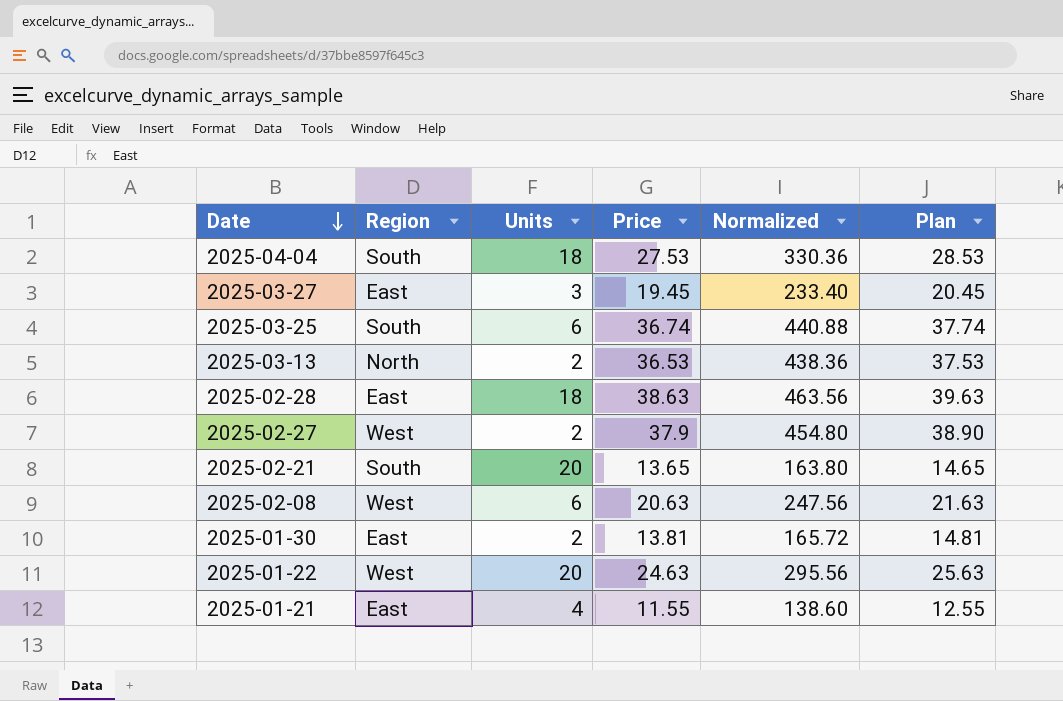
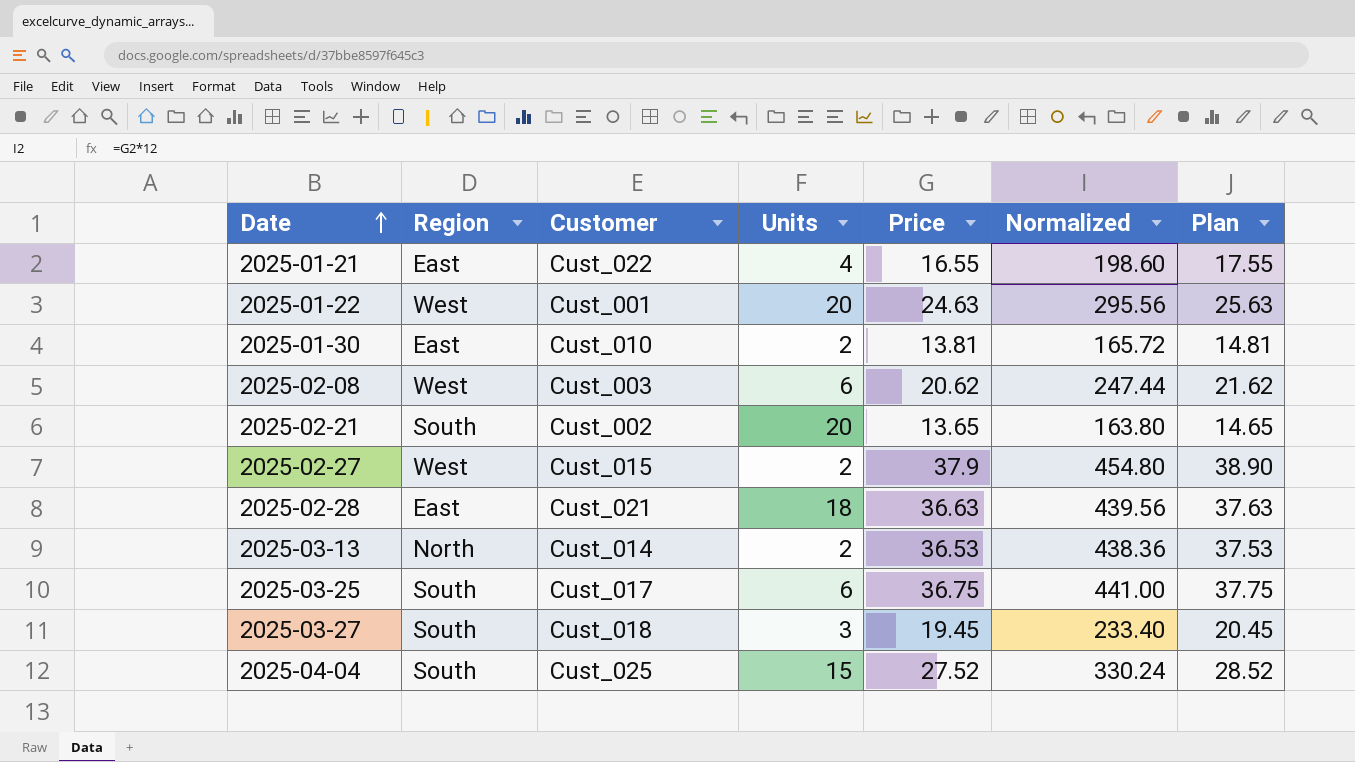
row order: Date descending -> Date ascending
column Customer | position: none -> 3
2025-01-21 | Price: 11.55 -> 16.55
2025-01-21 | Normalized: 138.60 -> 198.60
2025-01-21 | Plan: 12.55 -> 17.55
2025-02-08 | Price: 20.63 -> 20.62
2025-02-08 | Normalized: 247.56 -> 247.44
2025-02-08 | Plan: 21.63 -> 21.62
2025-02-28 | Price: 38.63 -> 36.63
2025-02-28 | Normalized: 463.56 -> 439.56
2025-02-28 | Plan: 39.63 -> 37.63
2025-03-25 | Price: 36.74 -> 36.75
2025-03-25 | Normalized: 440.88 -> 441.00
2025-03-25 | Plan: 37.74 -> 37.75
2025-03-27 | Region: East -> South
2025-04-04 | Units: 18 -> 15
2025-04-04 | Price: 27.53 -> 27.52
2025-04-04 | Normalized: 330.36 -> 330.24
2025-04-04 | Plan: 28.53 -> 28.52

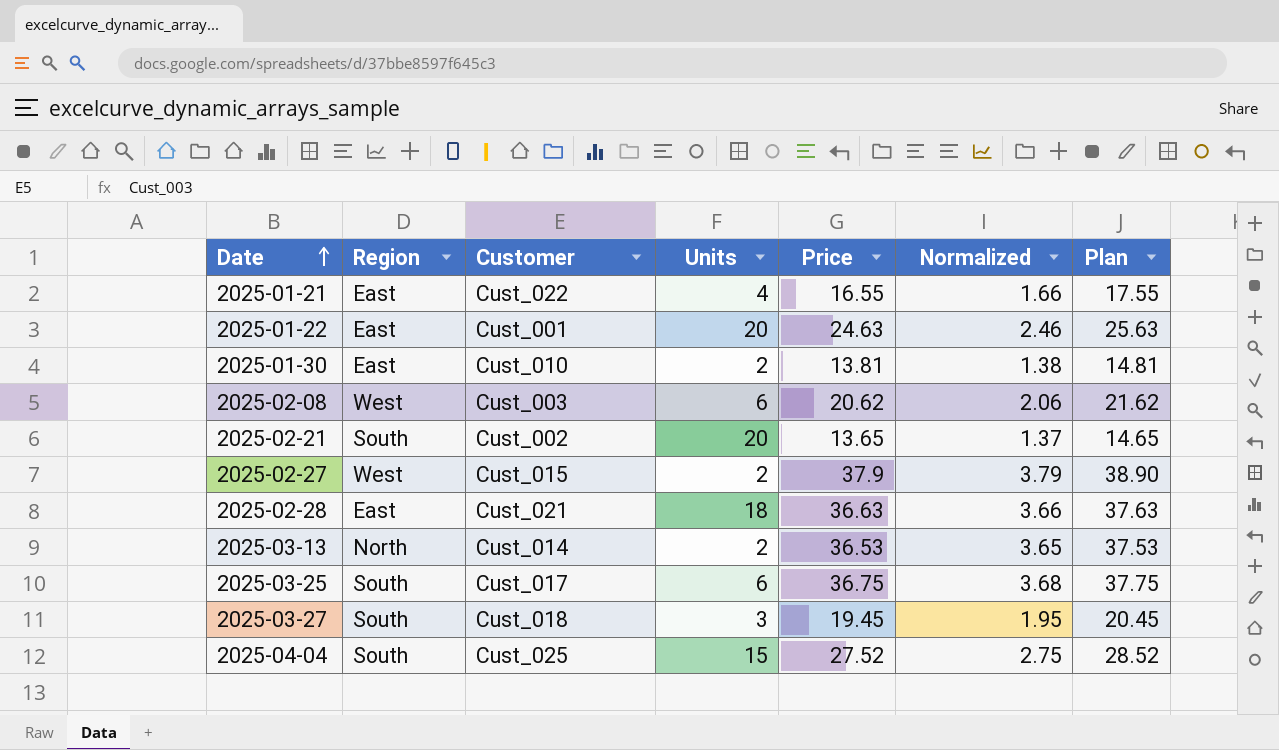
column Normalized | formula: [Price] * 12 -> [Price] * 0.1
2025-01-22 | Region: West -> East

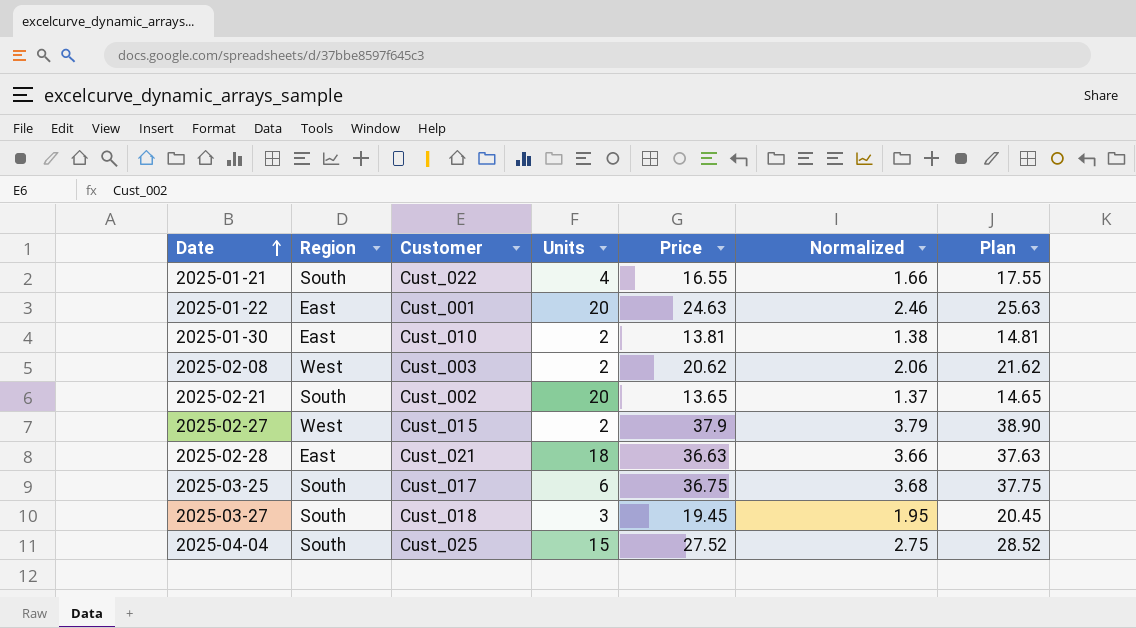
row 2025-03-13: North | Cust_014 | 2 | 36.53 | 3.65 | 37.53 -> none
2025-01-21 | Region: East -> South
2025-02-08 | Units: 6 -> 2

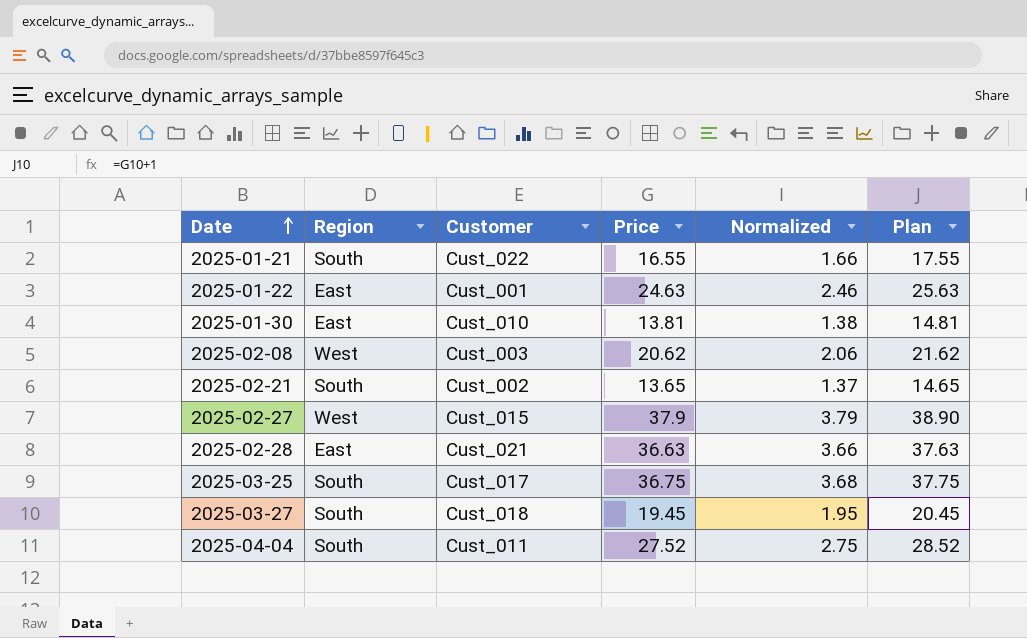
column Units | position: 4 -> none
2025-04-04 | Customer: Cust_025 -> Cust_011

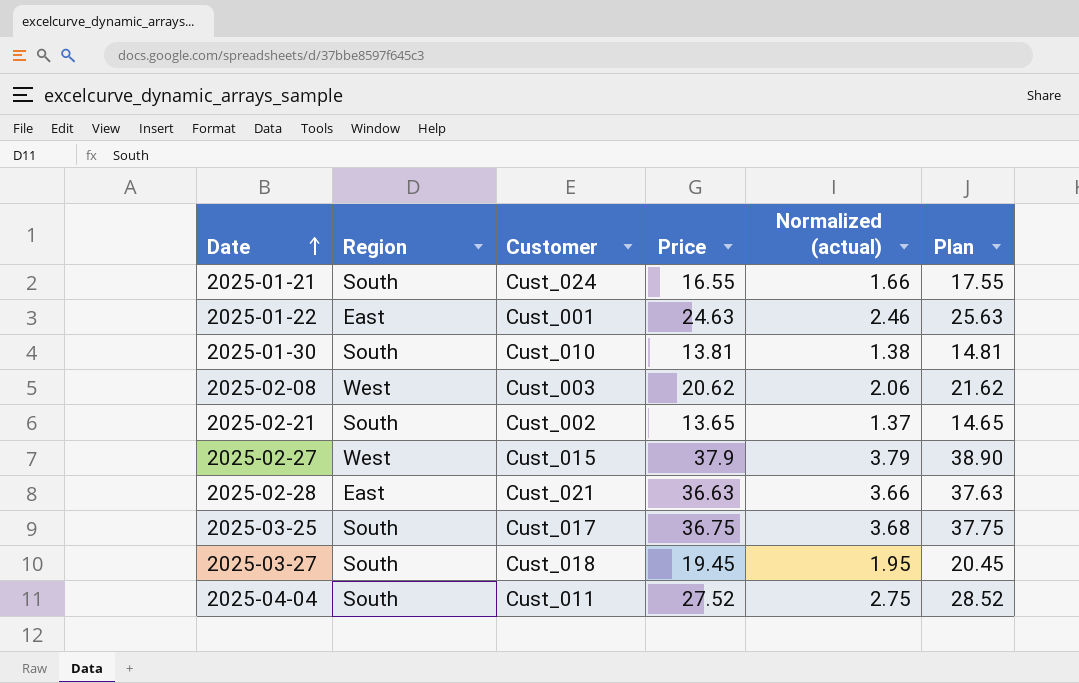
column name: Normalized -> Normalized (actual)
2025-01-21 | Customer: Cust_022 -> Cust_024
2025-01-30 | Region: East -> South

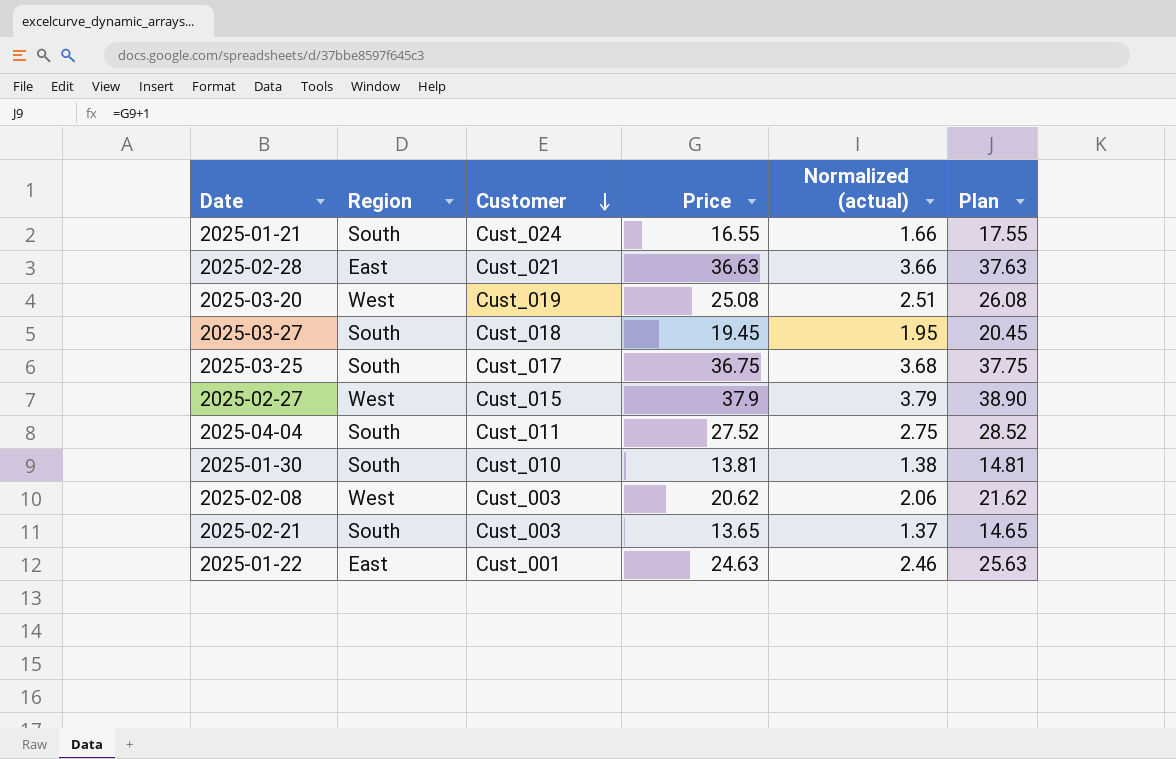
row order: Date ascending -> Customer descending
row 2025-03-20: none -> West | Cust_019 | 25.08 | 2.51 | 26.08
2025-02-21 | Customer: Cust_002 -> Cust_003

